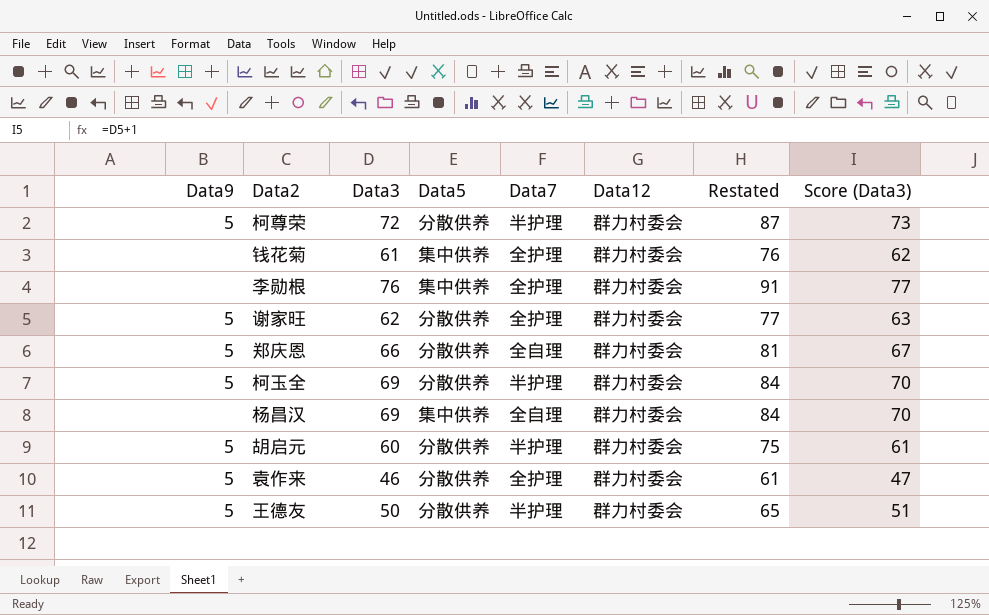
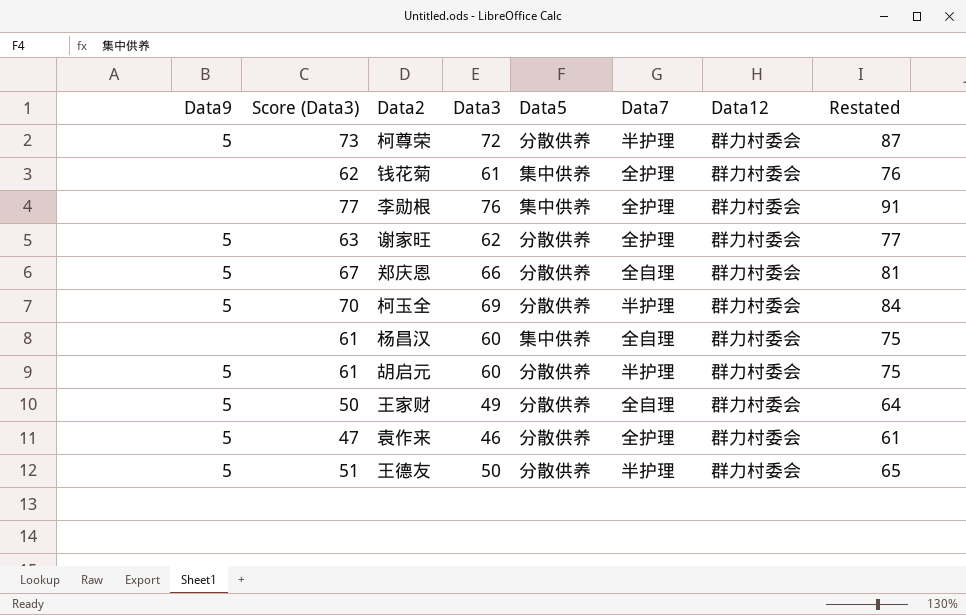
column Score (Data3) | position: 8 -> 2
杨昌汉 | Score (Data3): 70 -> 61
杨昌汉 | Data3: 69 -> 60
杨昌汉 | Restated: 84 -> 75
row 王家财: none -> 5 | 50 | 49 | 分散供养 | 全自理 | 群力村委会 | 64

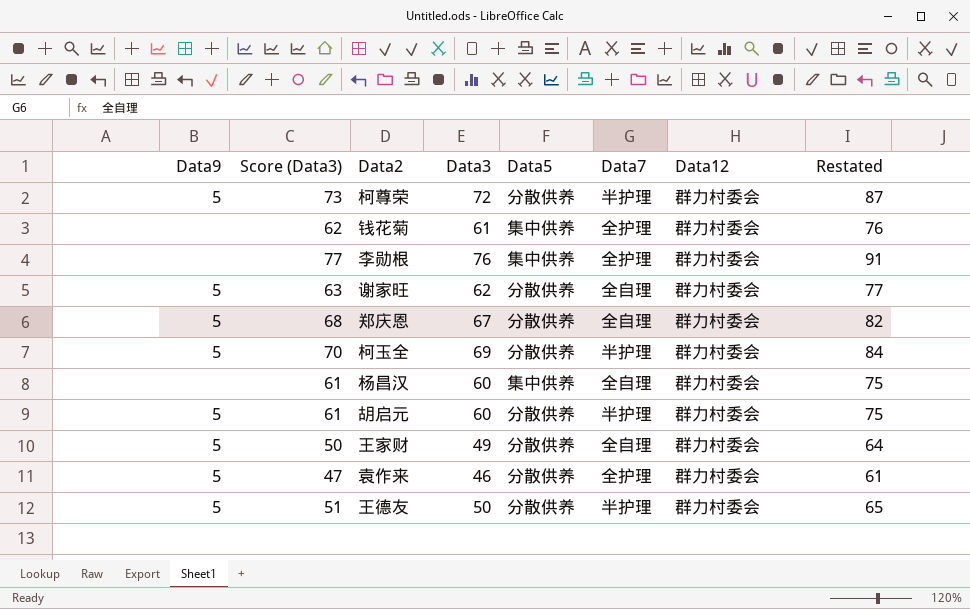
谢家旺 | Data7: 全护理 -> 全自理
郑庆恩 | Score (Data3): 67 -> 68
郑庆恩 | Data3: 66 -> 67
郑庆恩 | Restated: 81 -> 82

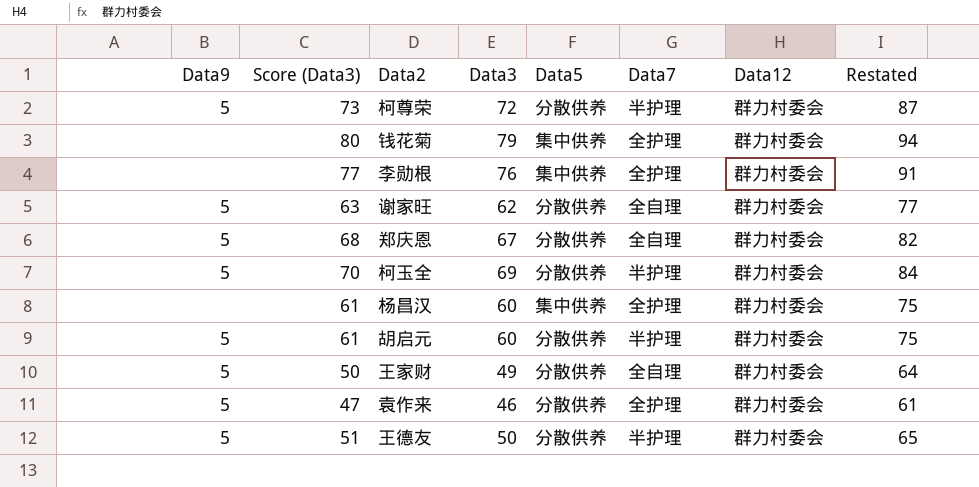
钱花菊 | Score (Data3): 62 -> 80
钱花菊 | Data3: 61 -> 79
钱花菊 | Restated: 76 -> 94
杨昌汉 | Data7: 全自理 -> 全护理

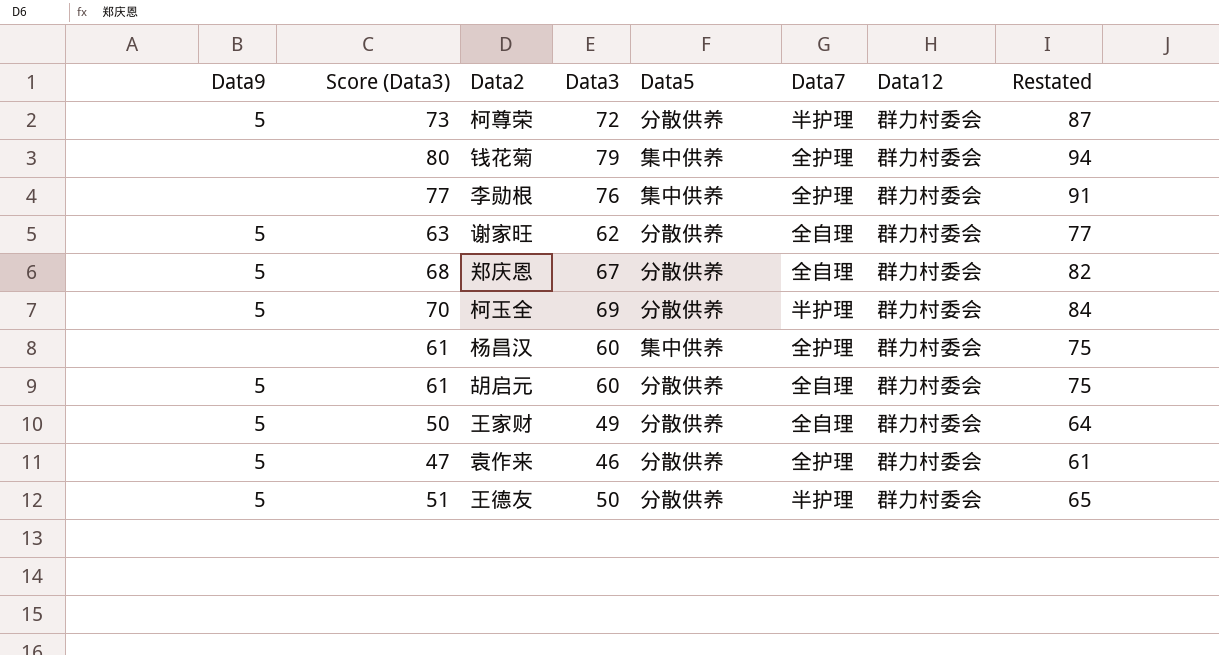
胡启元 | Data7: 半护理 -> 全自理

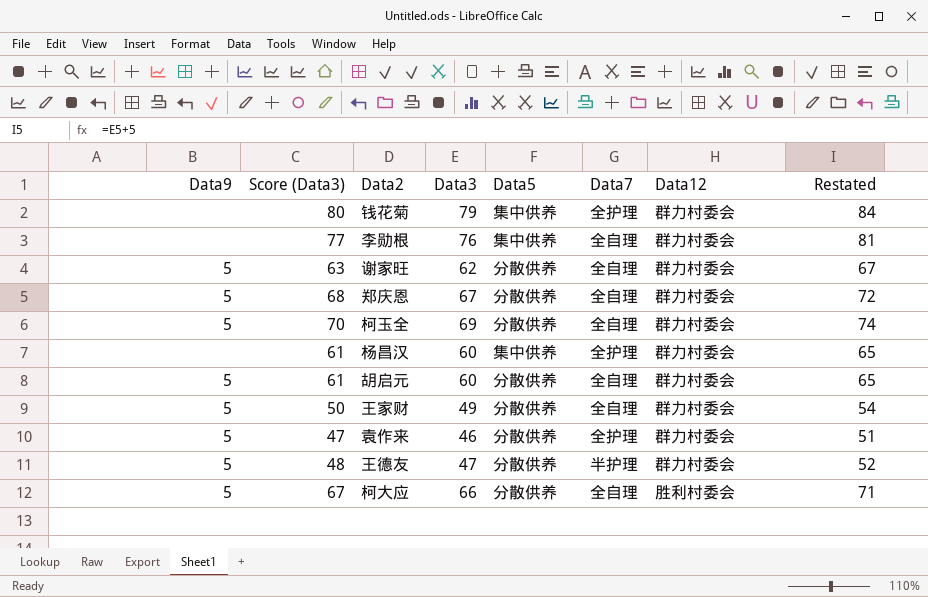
column Restated | formula: [Data3] + 15 -> [Data3] + 5
row 柯尊荣: 5 | 73 | 72 | 分散供养 | 半护理 | 群力村委会 | 87 -> none
李勋根 | Data7: 全护理 -> 全自理
柯玉全 | Data7: 半护理 -> 全自理
王德友 | Score (Data3): 51 -> 48
王德友 | Data3: 50 -> 47
row 柯大应: none -> 5 | 67 | 66 | 分散供养 | 全自理 | 胜利村委会 | 71

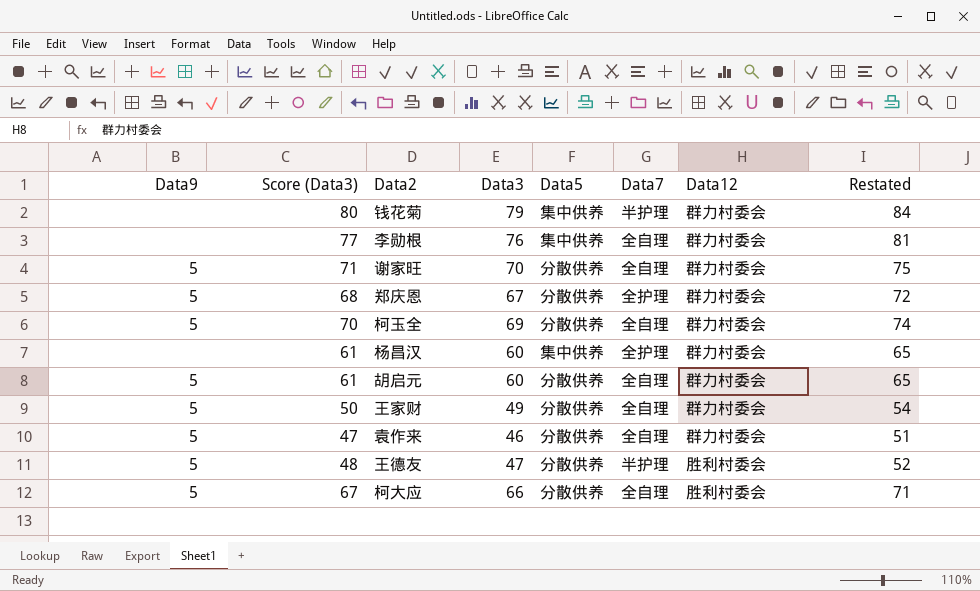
钱花菊 | Data7: 全护理 -> 半护理
谢家旺 | Score (Data3): 63 -> 71
谢家旺 | Data3: 62 -> 70
谢家旺 | Restated: 67 -> 75
郑庆恩 | Data7: 全自理 -> 全护理
袁作来 | Data7: 全护理 -> 全自理
王德友 | Data12: 群力村委会 -> 胜利村委会

